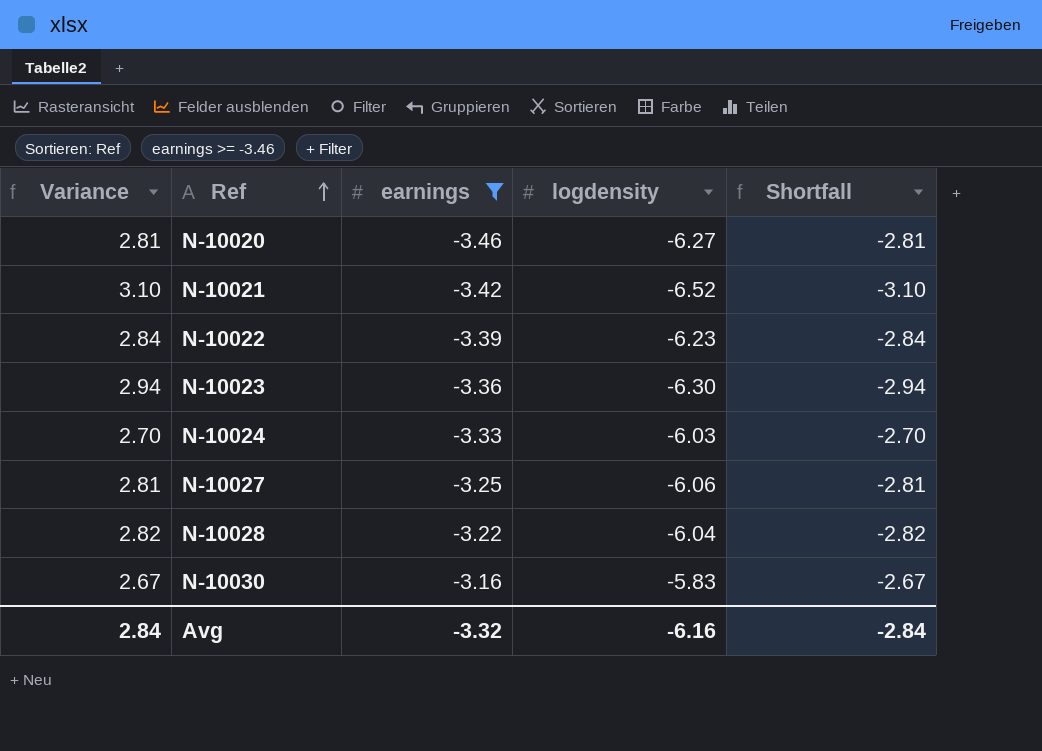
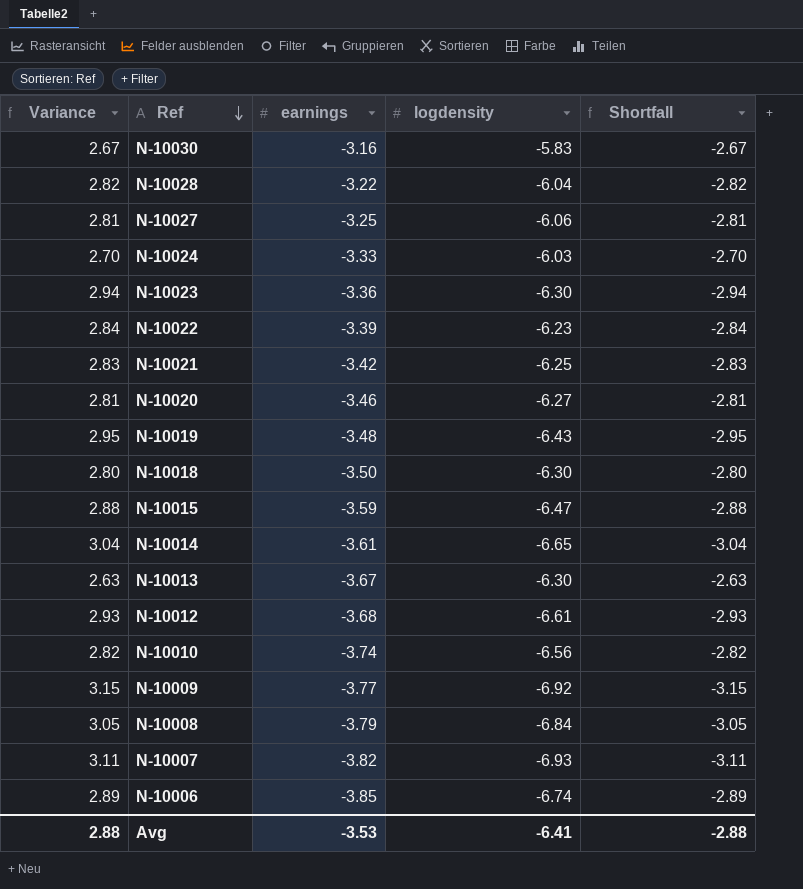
filter: earnings >= -3.46 -> none
row order: Ref ascending -> Ref descending
N-10021 | Variance: 3.10 -> 2.83
N-10021 | logdensity: -6.52 -> -6.25
N-10021 | Shortfall: -3.10 -> -2.83
Avg | Variance: 2.84 -> 2.88
Avg | earnings: -3.32 -> -3.53
Avg | logdensity: -6.16 -> -6.41
Avg | Shortfall: -2.84 -> -2.88

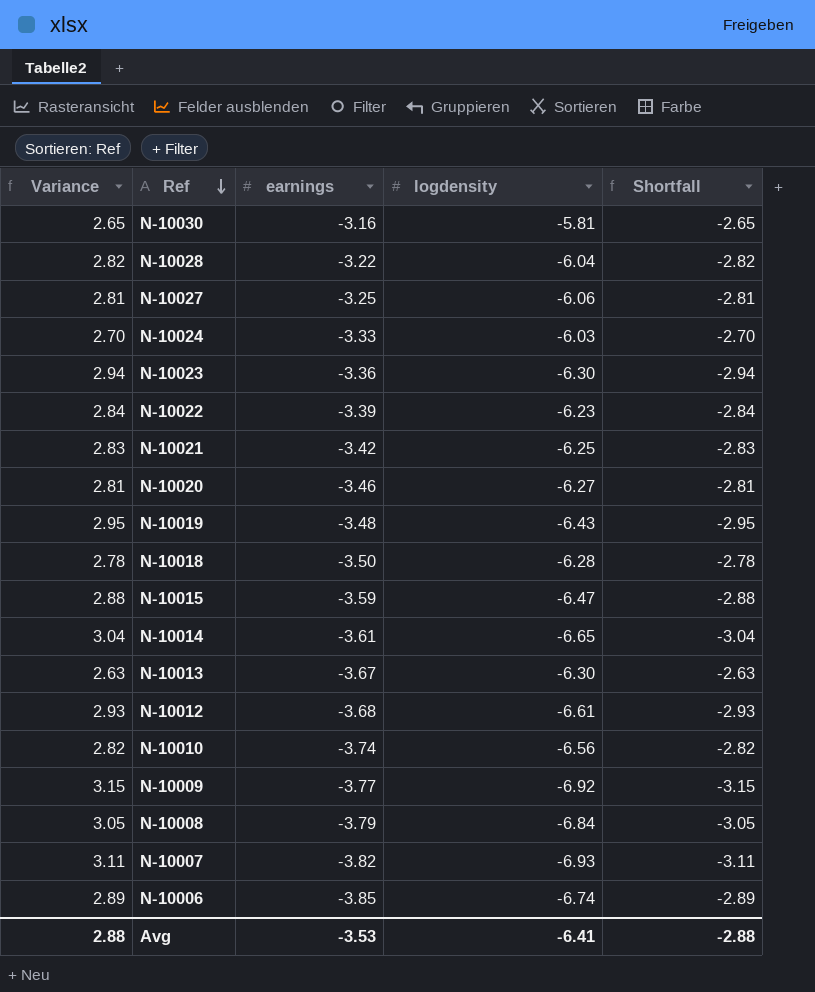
N-10030 | Variance: 2.67 -> 2.65
N-10030 | logdensity: -5.83 -> -5.81
N-10030 | Shortfall: -2.67 -> -2.65
N-10018 | Variance: 2.80 -> 2.78
N-10018 | logdensity: -6.30 -> -6.28
N-10018 | Shortfall: -2.80 -> -2.78

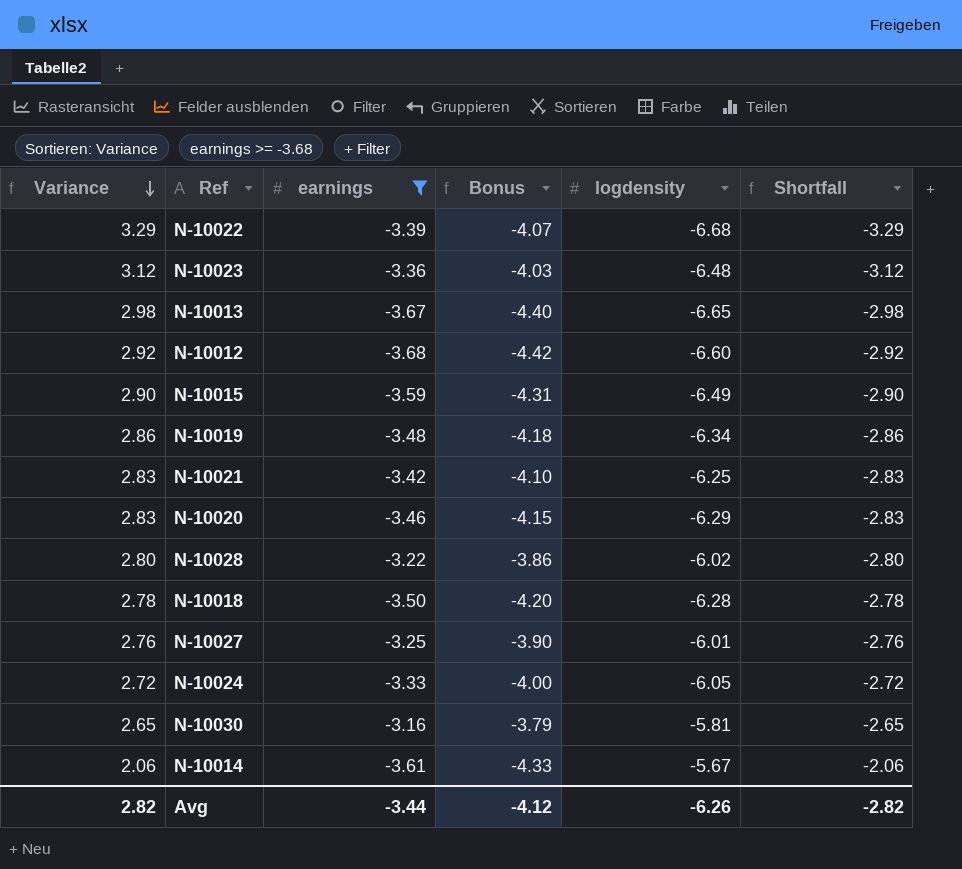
filter: none -> earnings >= -3.68
row order: Ref descending -> Variance descending
column Bonus | formula: none -> [earnings] * 1.2
N-10022 | Variance: 2.84 -> 3.29
N-10022 | logdensity: -6.23 -> -6.68
N-10022 | Shortfall: -2.84 -> -3.29
N-10023 | Variance: 2.94 -> 3.12
N-10023 | logdensity: -6.30 -> -6.48
N-10023 | Shortfall: -2.94 -> -3.12
N-10013 | Variance: 2.63 -> 2.98
N-10013 | logdensity: -6.30 -> -6.65
N-10013 | Shortfall: -2.63 -> -2.98
N-10012 | Variance: 2.93 -> 2.92
N-10012 | logdensity: -6.61 -> -6.60
N-10012 | Shortfall: -2.93 -> -2.92
N-10015 | Variance: 2.88 -> 2.90
N-10015 | logdensity: -6.47 -> -6.49
N-10015 | Shortfall: -2.88 -> -2.90
N-10019 | Variance: 2.95 -> 2.86
N-10019 | logdensity: -6.43 -> -6.34
N-10019 | Shortfall: -2.95 -> -2.86
N-10020 | Variance: 2.81 -> 2.83
N-10020 | logdensity: -6.27 -> -6.29
N-10020 | Shortfall: -2.81 -> -2.83
N-10028 | Variance: 2.82 -> 2.80
N-10028 | logdensity: -6.04 -> -6.02
N-10028 | Shortfall: -2.82 -> -2.80
N-10027 | Variance: 2.81 -> 2.76
N-10027 | logdensity: -6.06 -> -6.01
N-10027 | Shortfall: -2.81 -> -2.76
N-10024 | Variance: 2.70 -> 2.72
N-10024 | logdensity: -6.03 -> -6.05
N-10024 | Shortfall: -2.70 -> -2.72
N-10014 | Variance: 3.04 -> 2.06
N-10014 | logdensity: -6.65 -> -5.67
N-10014 | Shortfall: -3.04 -> -2.06
Avg | Variance: 2.88 -> 2.82
Avg | earnings: -3.53 -> -3.44
Avg | logdensity: -6.41 -> -6.26
Avg | Shortfall: -2.88 -> -2.82

